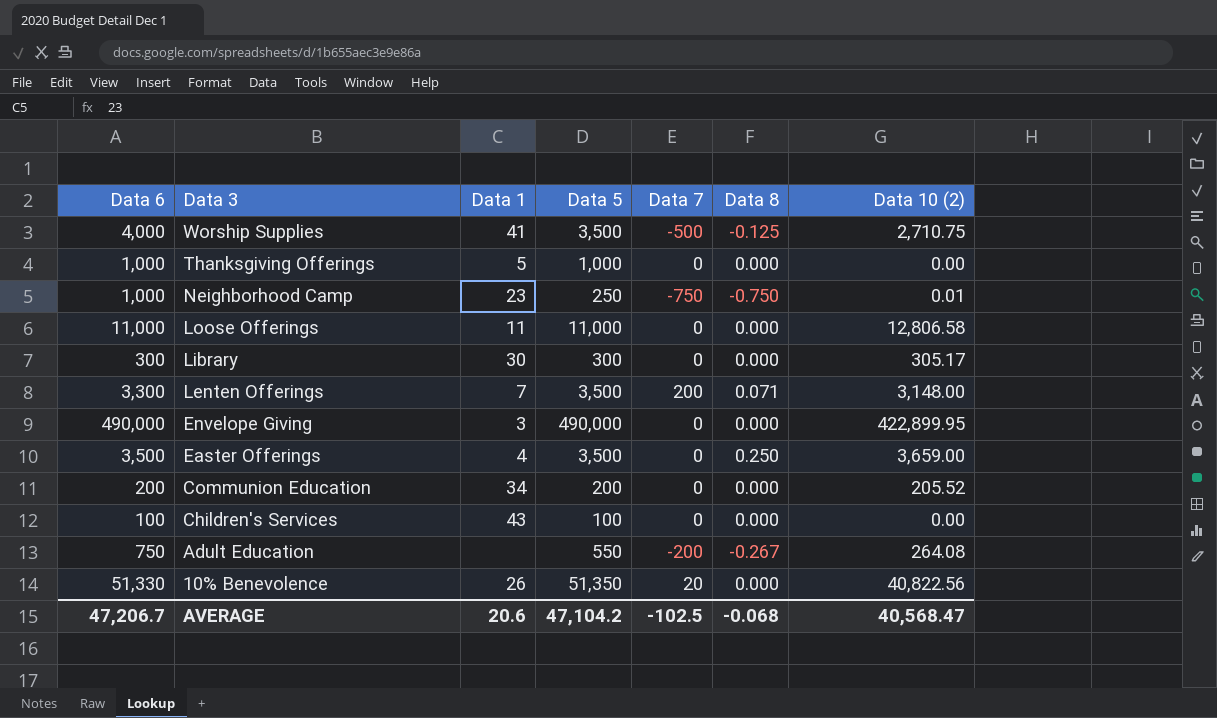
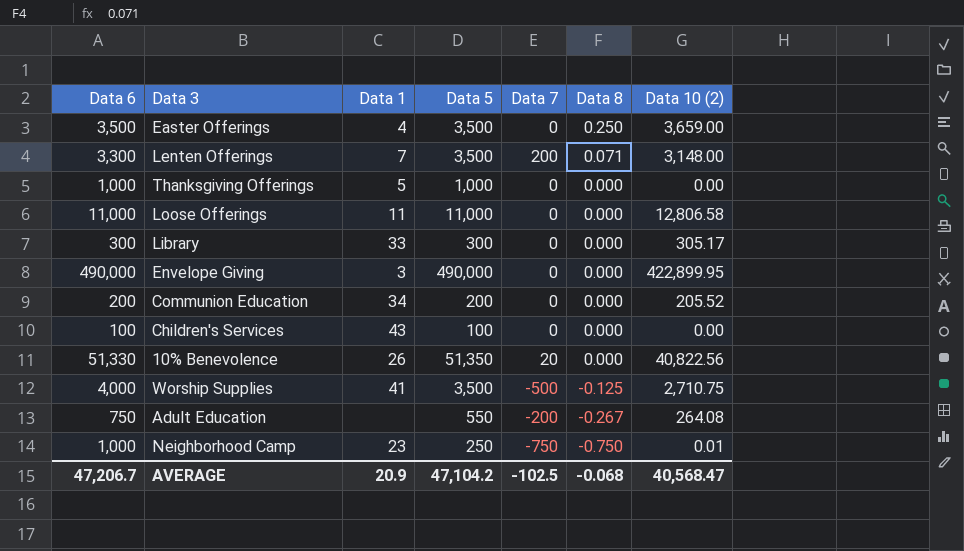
row order: Data 3 descending -> Data 8 descending
Library | Data 1: 30 -> 33
AVERAGE | Data 1: 20.6 -> 20.9

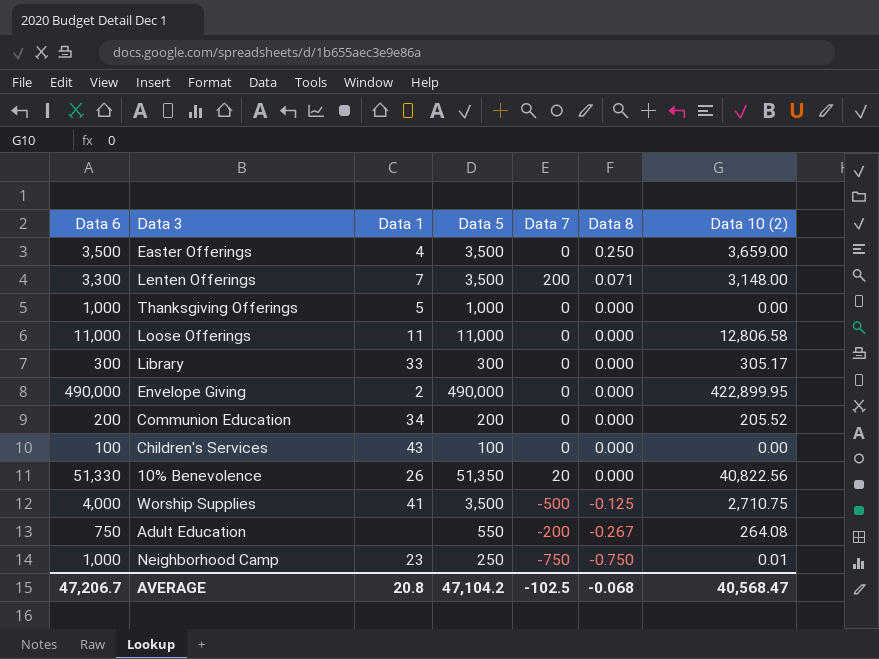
Envelope Giving | Data 1: 3 -> 2
AVERAGE | Data 1: 20.9 -> 20.8

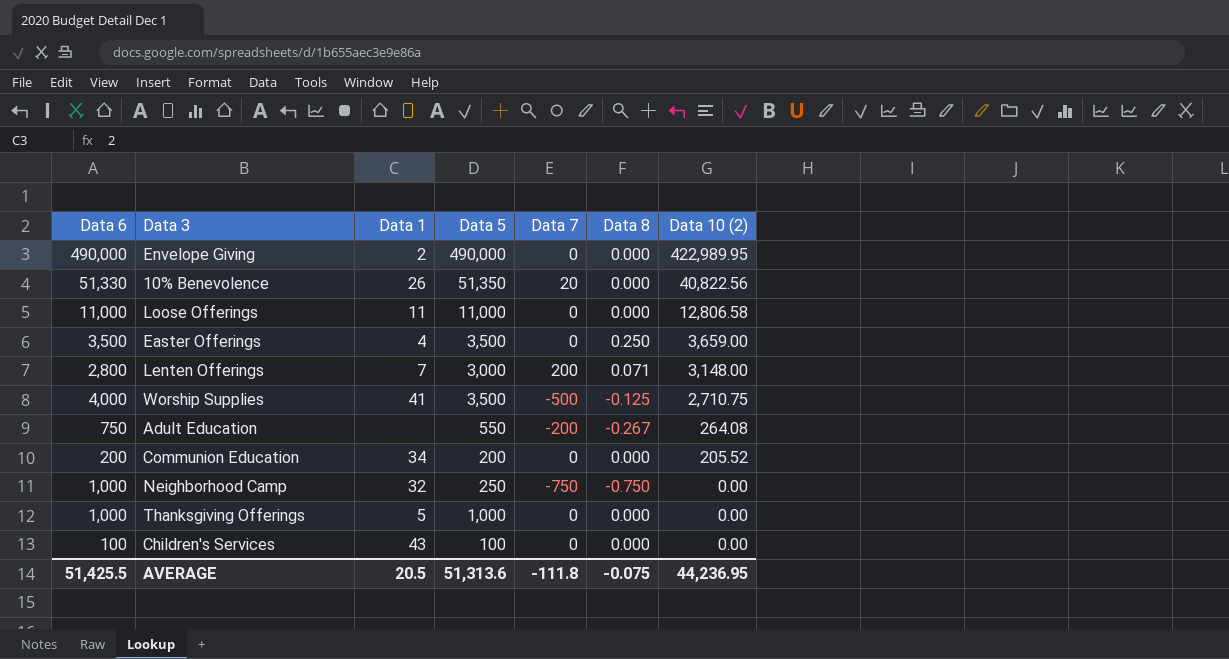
row order: Data 8 descending -> Data 10 (2) descending
row Library: 300 | 33 | 300 | 0 | 0.000 | 305.17 -> none
Envelope Giving | Data 10 (2): 422,899.95 -> 422,989.95
Lenten Offerings | Data 6: 3,300 -> 2,800
Lenten Offerings | Data 5: 3,500 -> 3,000
Neighborhood Camp | Data 1: 23 -> 32
Neighborhood Camp | Data 10 (2): 0.01 -> 0.00
AVERAGE | Data 6: 47,206.7 -> 51,425.5
AVERAGE | Data 1: 20.8 -> 20.5
AVERAGE | Data 5: 47,104.2 -> 51,313.6
AVERAGE | Data 7: -102.5 -> -111.8
AVERAGE | Data 8: -0.068 -> -0.075
AVERAGE | Data 10 (2): 40,568.47 -> 44,236.95

